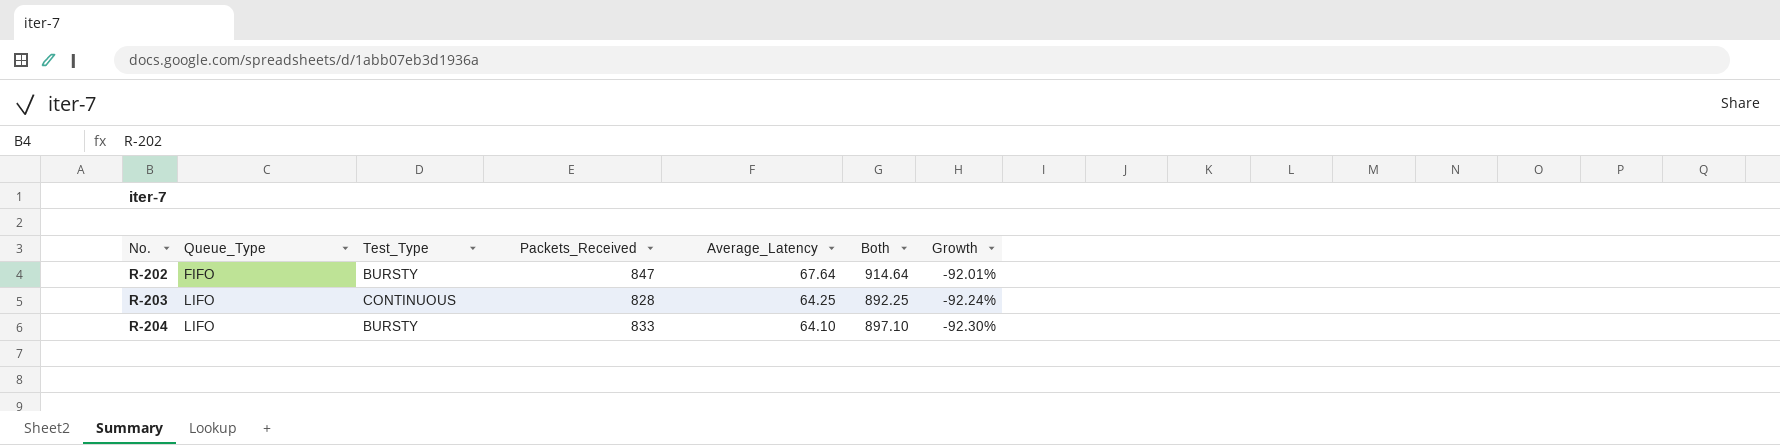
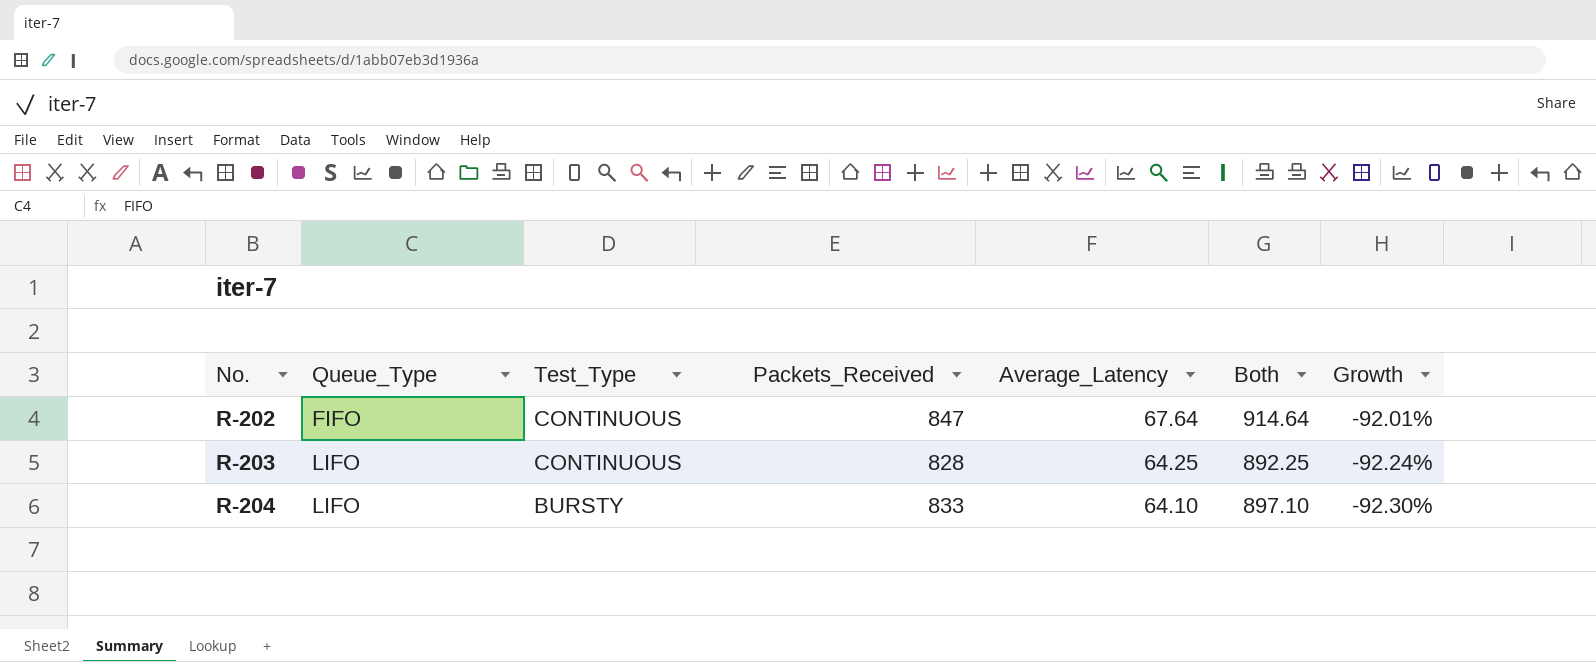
R-202 | Test_Type: BURSTY -> CONTINUOUS

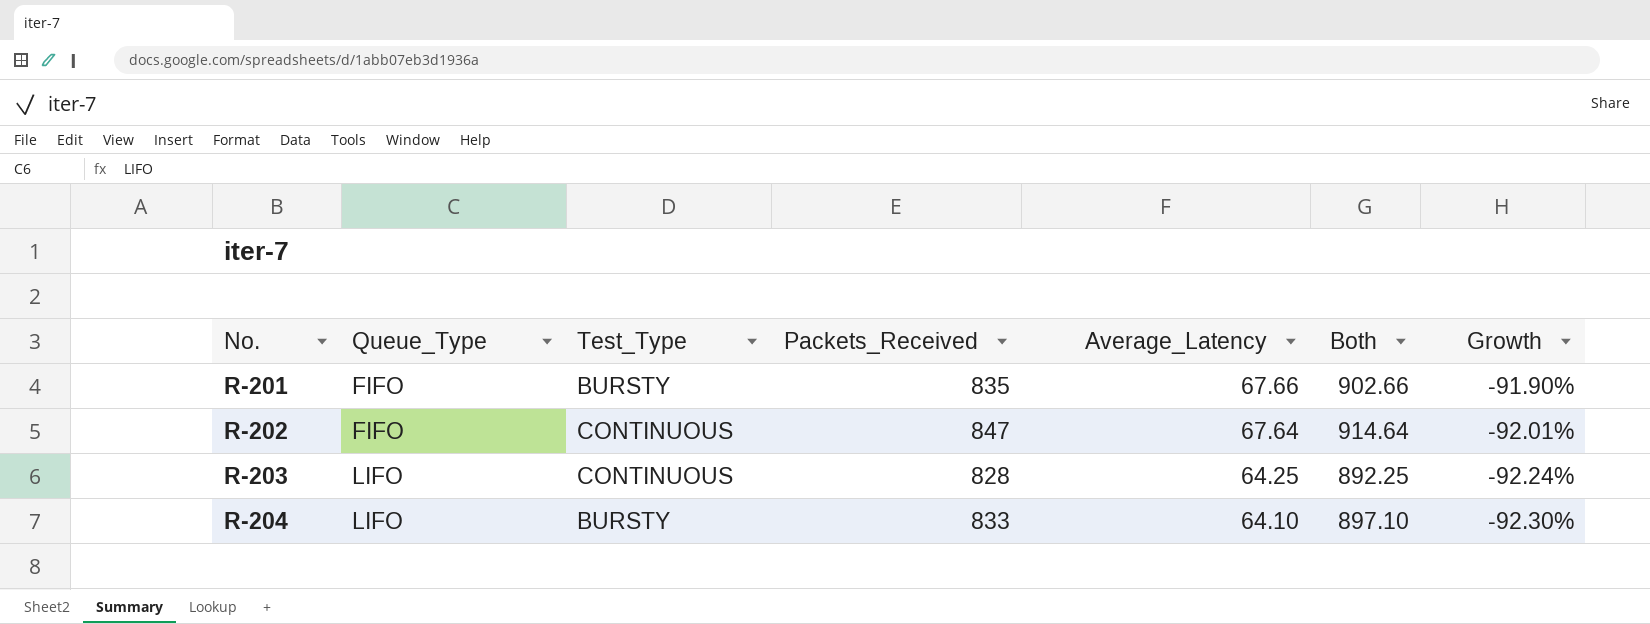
row R-201: none -> FIFO | BURSTY | 835 | 67.66 | 902.66 | -91.90%

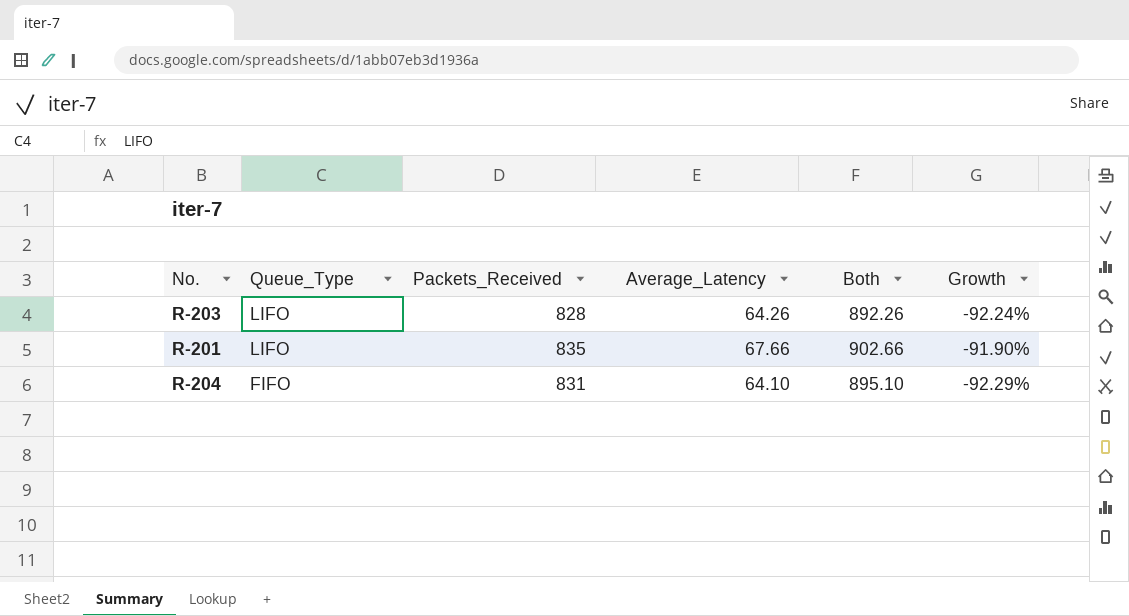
row order: No. ascending -> Queue_Type descending
column Test_Type | position: 3 -> none
row R-202: FIFO | CONTINUOUS | 847 | 67.64 | 914.64 | -92.01% -> none
R-203 | Average_Latency: 64.25 -> 64.26
R-203 | Both: 892.25 -> 892.26
R-201 | Queue_Type: FIFO -> LIFO
R-204 | Queue_Type: LIFO -> FIFO
R-204 | Packets_Received: 833 -> 831
R-204 | Both: 897.10 -> 895.10
R-204 | Growth: -92.30% -> -92.29%

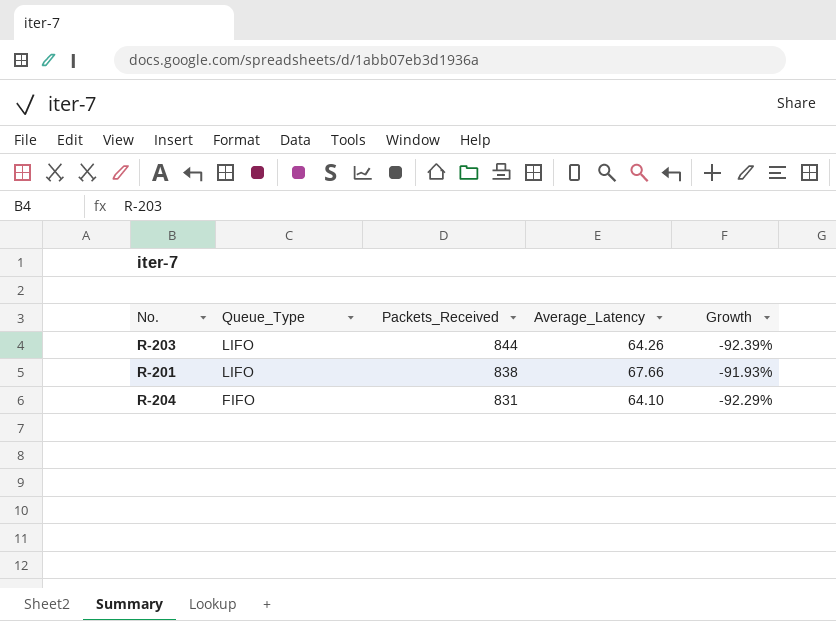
column Both | formula: [Packets_Received] + [Average_Latency] -> none
R-203 | Packets_Received: 828 -> 844
R-203 | Growth: -92.24% -> -92.39%
R-201 | Packets_Received: 835 -> 838
R-201 | Growth: -91.90% -> -91.93%

